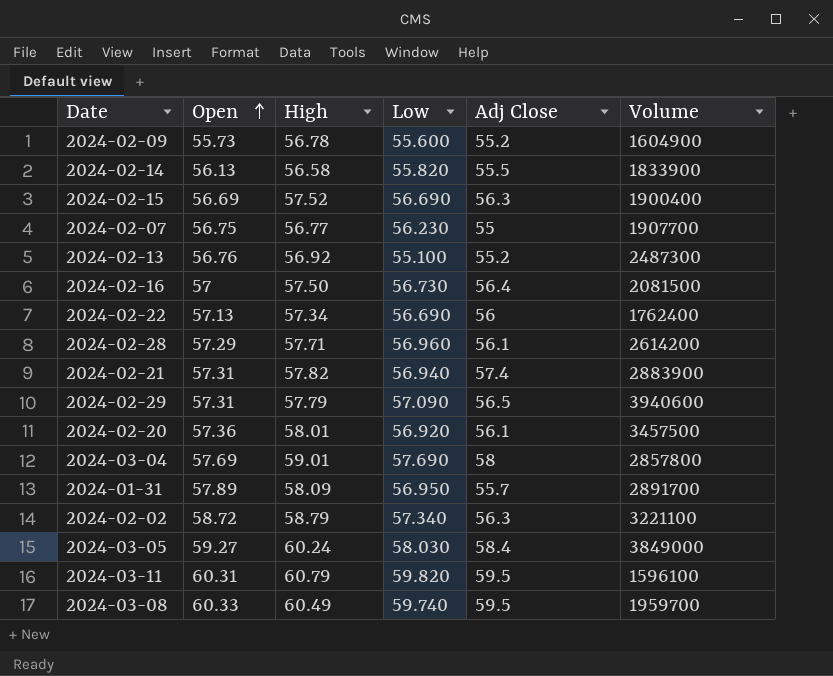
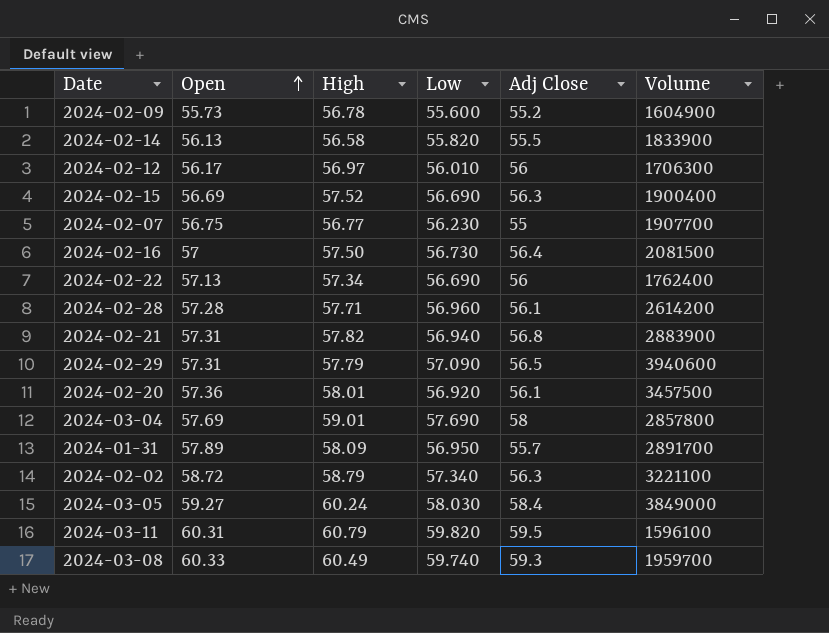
row 2024-02-13: 56.76 | 56.92 | 55.100 | 55.2 | 2487300 -> none
row 2024-02-12: none -> 56.17 | 56.97 | 56.010 | 56 | 1706300
2024-02-28 | Open: 57.29 -> 57.28
2024-02-21 | Adj Close: 57.4 -> 56.8
2024-03-08 | Adj Close: 59.5 -> 59.3

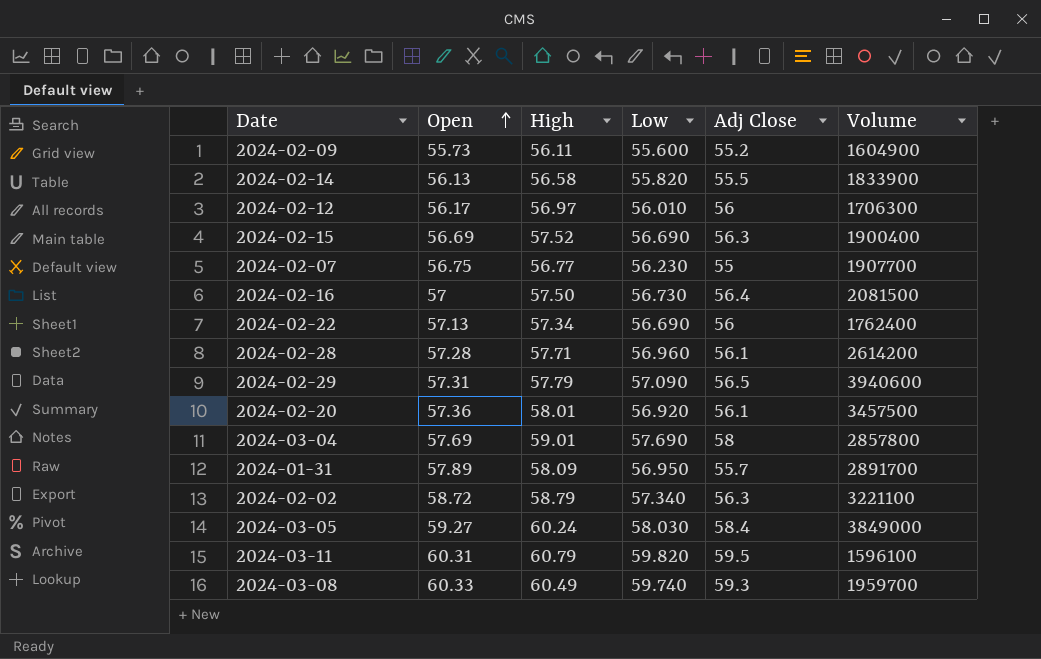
row 2024-02-21: 57.31 | 57.82 | 56.940 | 56.8 | 2883900 -> none
2024-02-09 | High: 56.78 -> 56.11

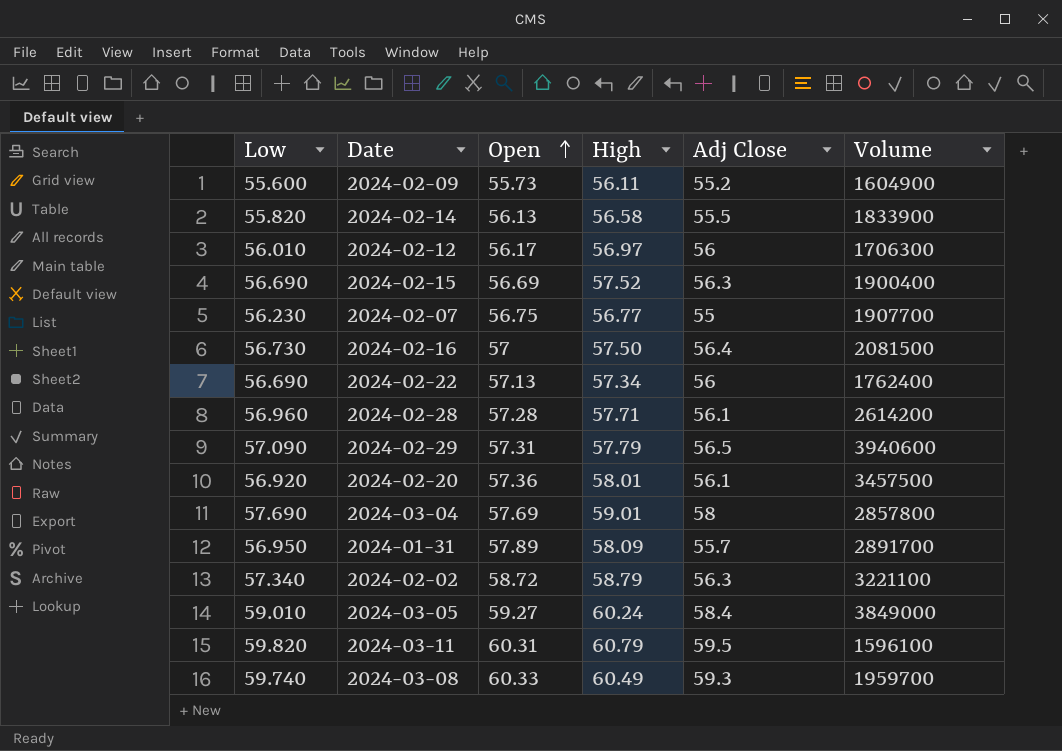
column Low | position: 4 -> 1
2024-03-05 | Low: 58.030 -> 59.010

